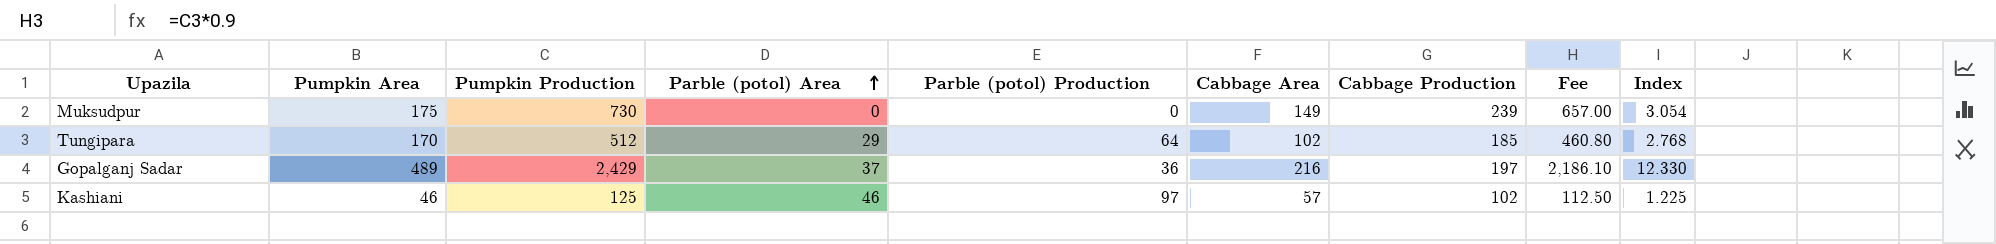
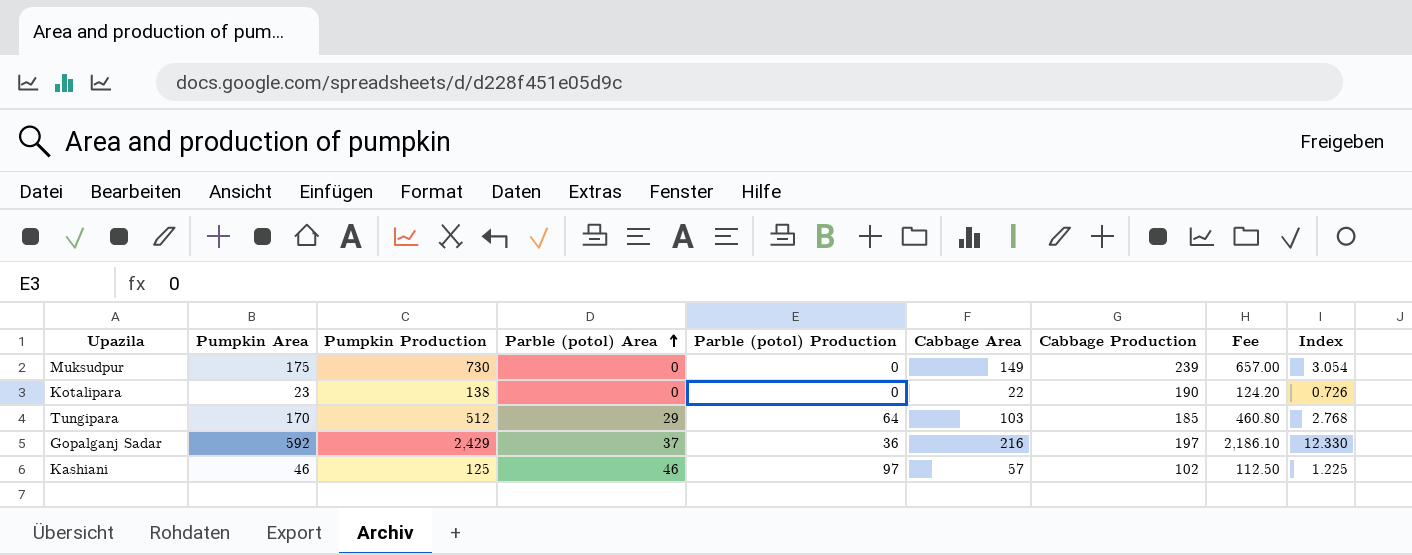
row Kotalipara: none -> 23 | 138 | 0 | 0 | 22 | 190 | 124.20 | 0.726
Tungipara | Cabbage Area: 102 -> 103
Gopalganj Sadar | Pumpkin Area: 489 -> 592

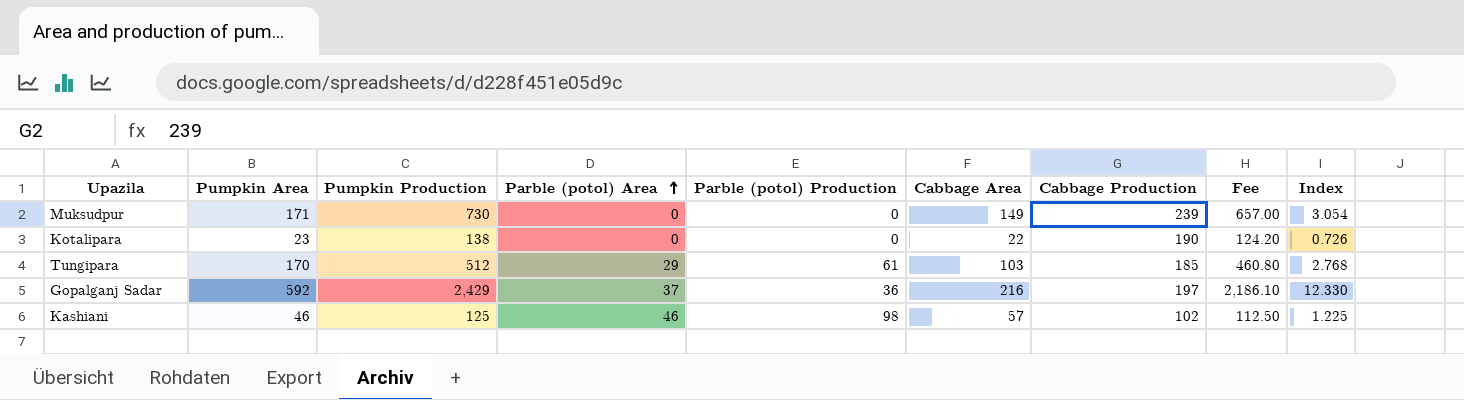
Muksudpur | Pumpkin Area: 175 -> 171
Tungipara | Parble (potol) Production: 64 -> 61
Kashiani | Parble (potol) Production: 97 -> 98

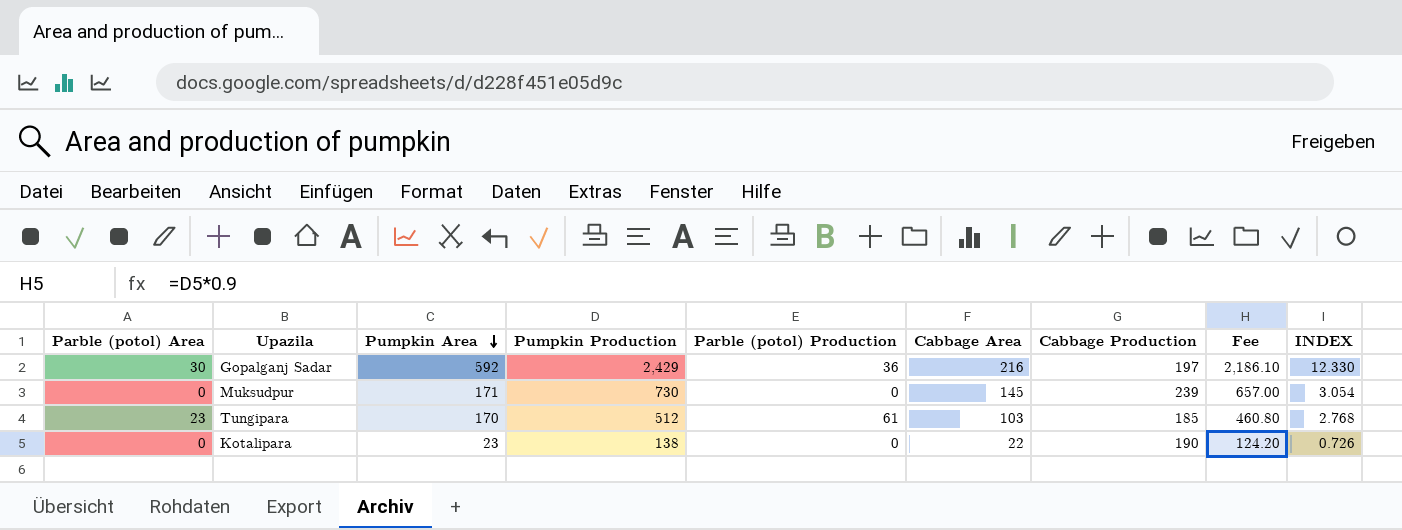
row order: Parble (potol) Area ascending -> Pumpkin Area descending
column Parble (potol) Area | position: 4 -> 1
column name: Index -> INDEX
row Kashiani: 46 | 125 | 46 | 98 | 57 | 102 | 112.50 | 1.225 -> none
Gopalganj Sadar | Parble (potol) Area: 37 -> 30
Muksudpur | Cabbage Area: 149 -> 145
Tungipara | Parble (potol) Area: 29 -> 23

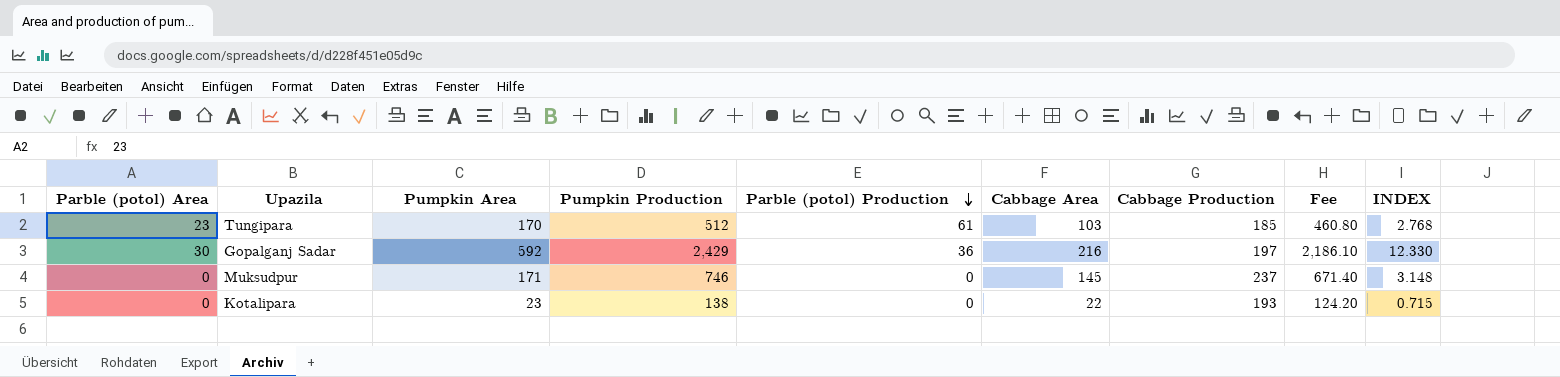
row order: Pumpkin Area descending -> Parble (potol) Production descending
Muksudpur | Pumpkin Production: 730 -> 746
Muksudpur | Cabbage Production: 239 -> 237
Muksudpur | Fee: 657.00 -> 671.40
Muksudpur | INDEX: 3.054 -> 3.148
Kotalipara | Cabbage Production: 190 -> 193
Kotalipara | INDEX: 0.726 -> 0.715

